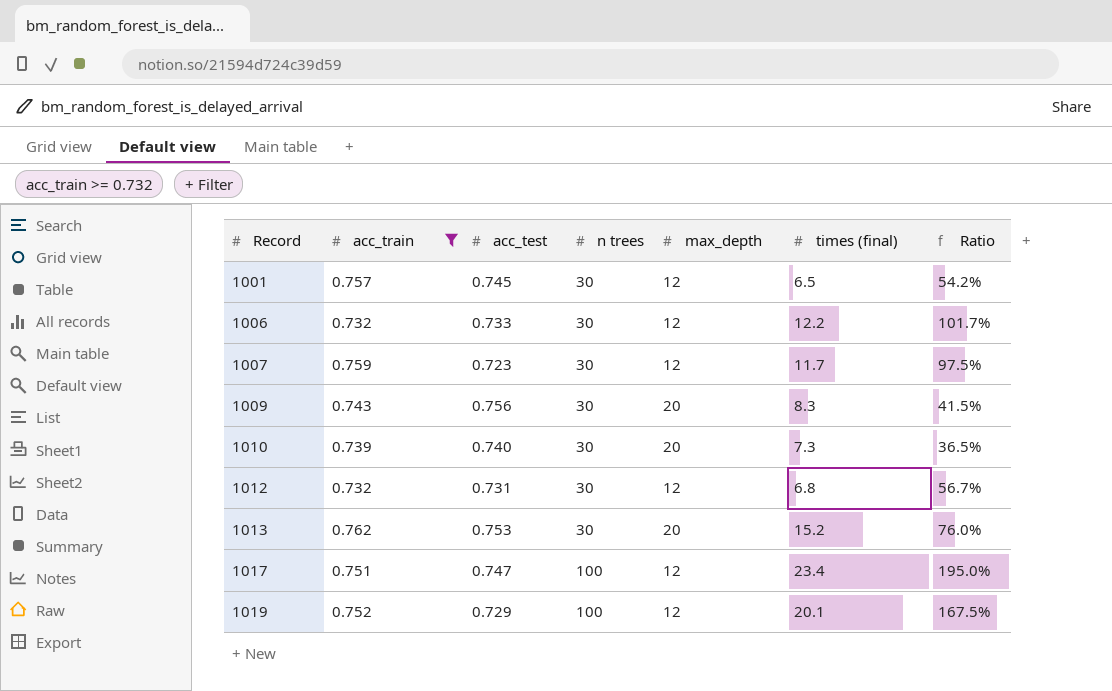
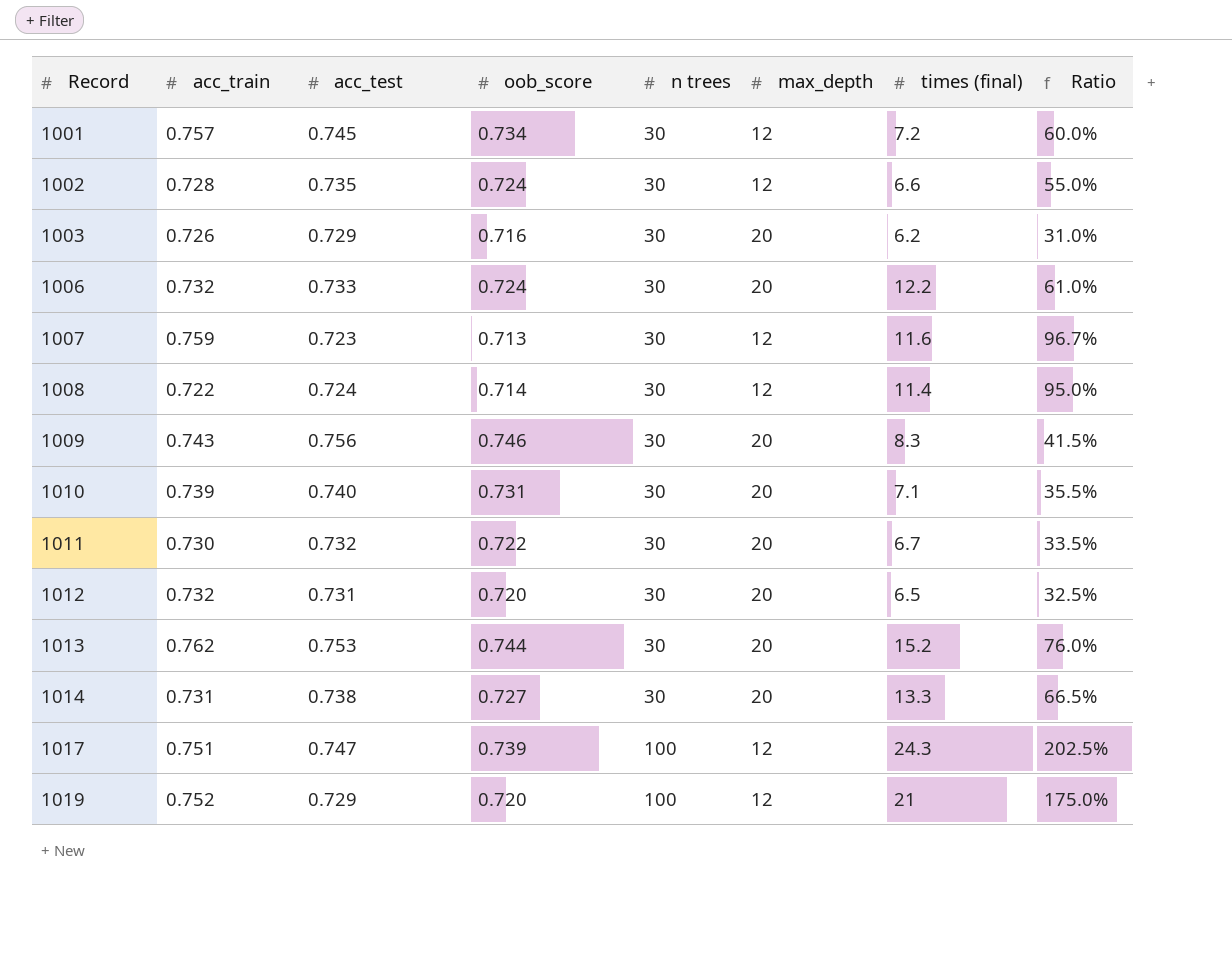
filter: acc_train >= 0.732 -> none
column oob_score | position: none -> 4
1001 | times (final): 6.5 -> 7.2
1001 | Ratio: 54.2% -> 60.0%
1006 | max_depth: 12 -> 20
1006 | Ratio: 101.7% -> 61.0%
1007 | times (final): 11.7 -> 11.6
1007 | Ratio: 97.5% -> 96.7%
1010 | times (final): 7.3 -> 7.1
1010 | Ratio: 36.5% -> 35.5%
1012 | max_depth: 12 -> 20
1012 | times (final): 6.8 -> 6.5
1012 | Ratio: 56.7% -> 32.5%
1017 | times (final): 23.4 -> 24.3
1017 | Ratio: 195.0% -> 202.5%
1019 | times (final): 20.1 -> 21
1019 | Ratio: 167.5% -> 175.0%

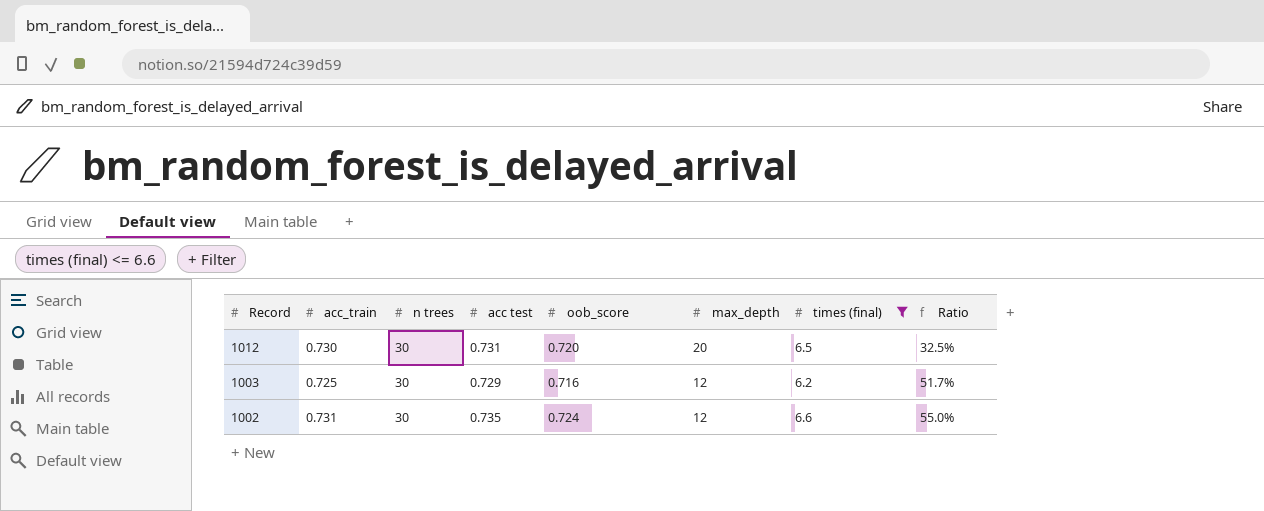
filter: none -> times (final) <= 6.6
row order: Record ascending -> Record descending
column n trees | position: 5 -> 3
column name: acc_test -> acc test
1012 | acc_train: 0.732 -> 0.730
1003 | acc_train: 0.726 -> 0.725
1003 | max_depth: 20 -> 12
1003 | Ratio: 31.0% -> 51.7%
1002 | acc_train: 0.728 -> 0.731

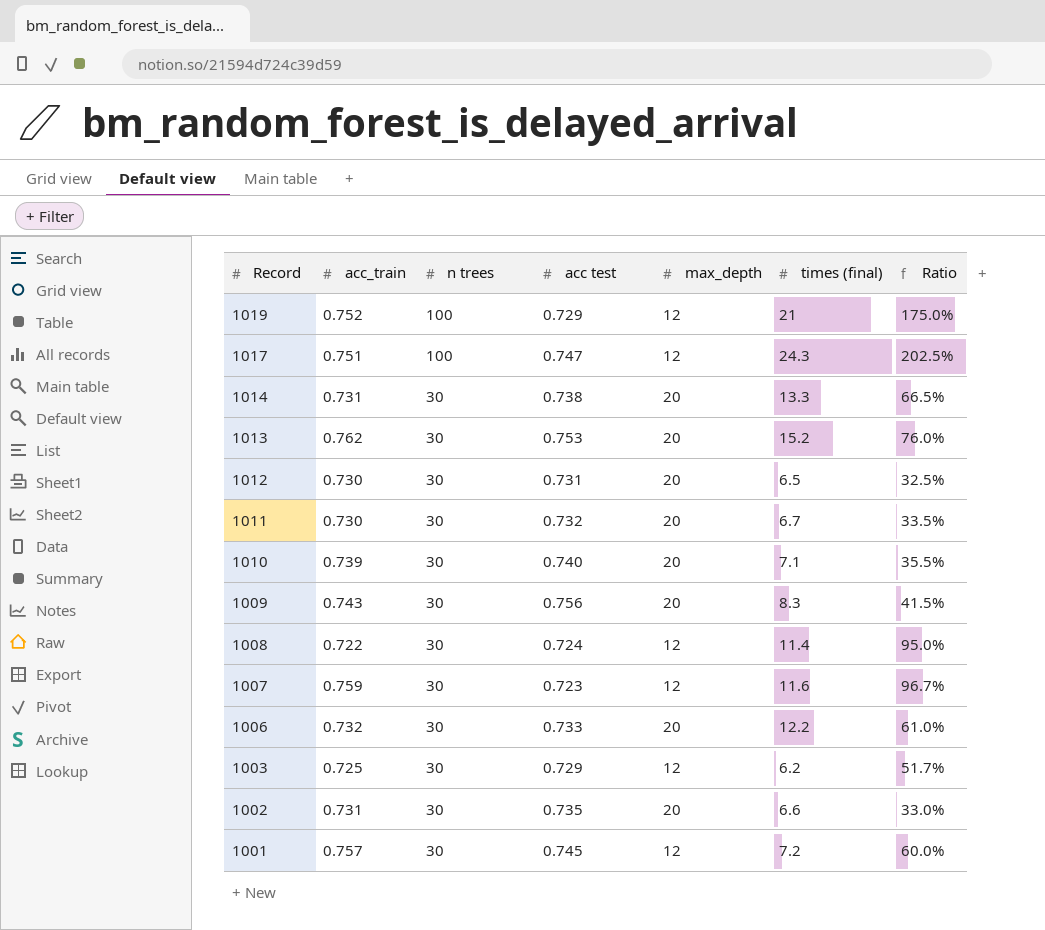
filter: times (final) <= 6.6 -> none
column oob_score | position: 5 -> none
1002 | max_depth: 12 -> 20
1002 | Ratio: 55.0% -> 33.0%

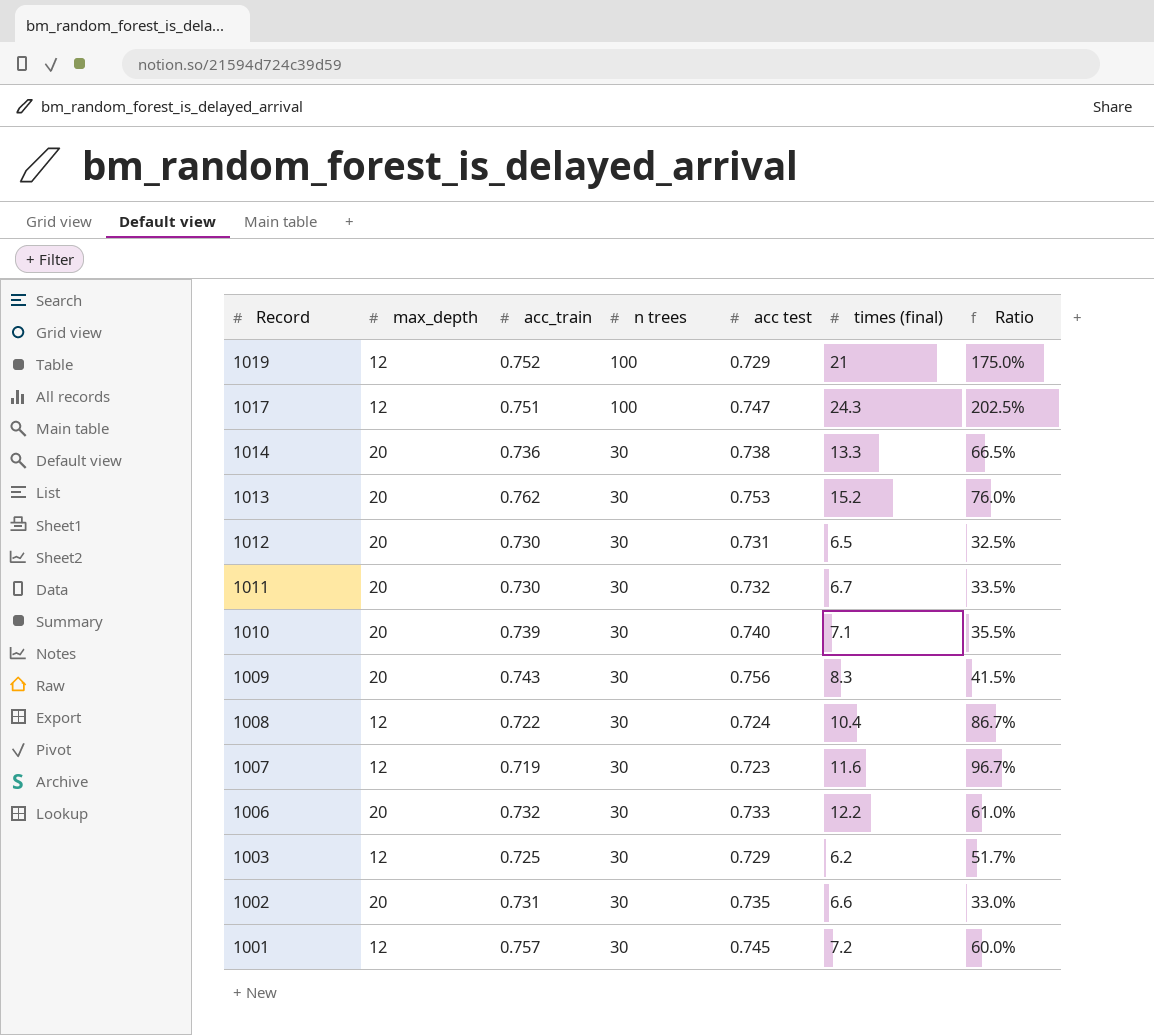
column max_depth | position: 5 -> 2
1014 | acc_train: 0.731 -> 0.736
1008 | times (final): 11.4 -> 10.4
1008 | Ratio: 95.0% -> 86.7%
1007 | acc_train: 0.759 -> 0.719

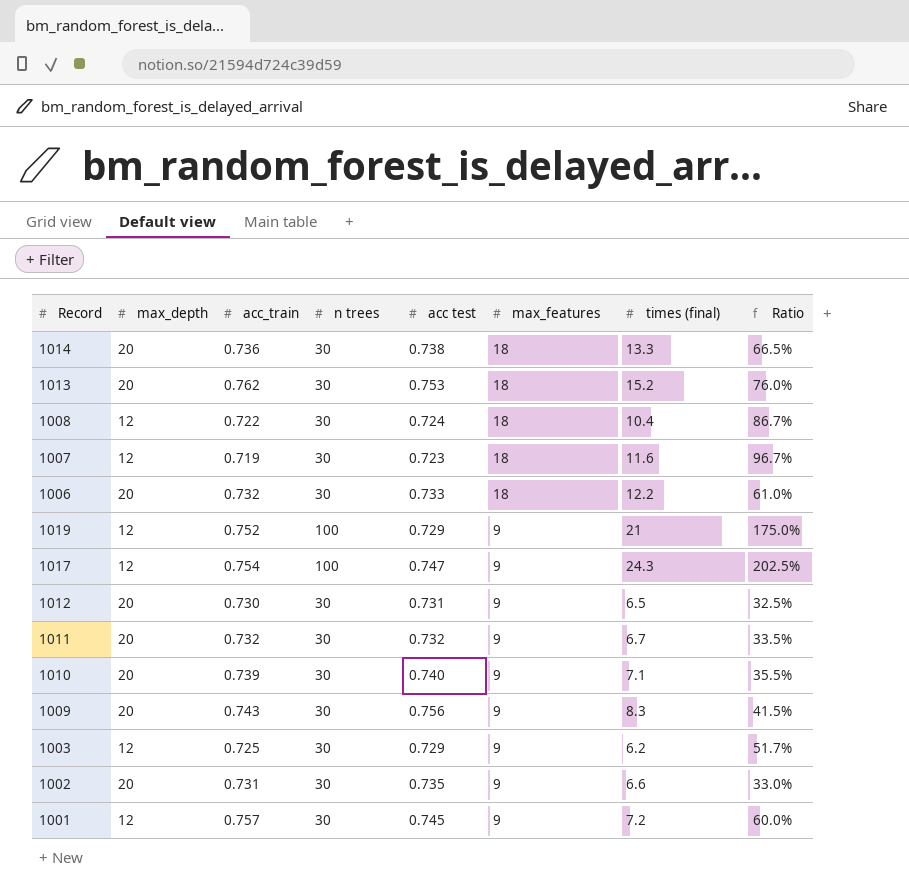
row order: Record descending -> max_features descending
column max_features | position: none -> 6
1017 | acc_train: 0.751 -> 0.754
1011 | acc_train: 0.730 -> 0.732

